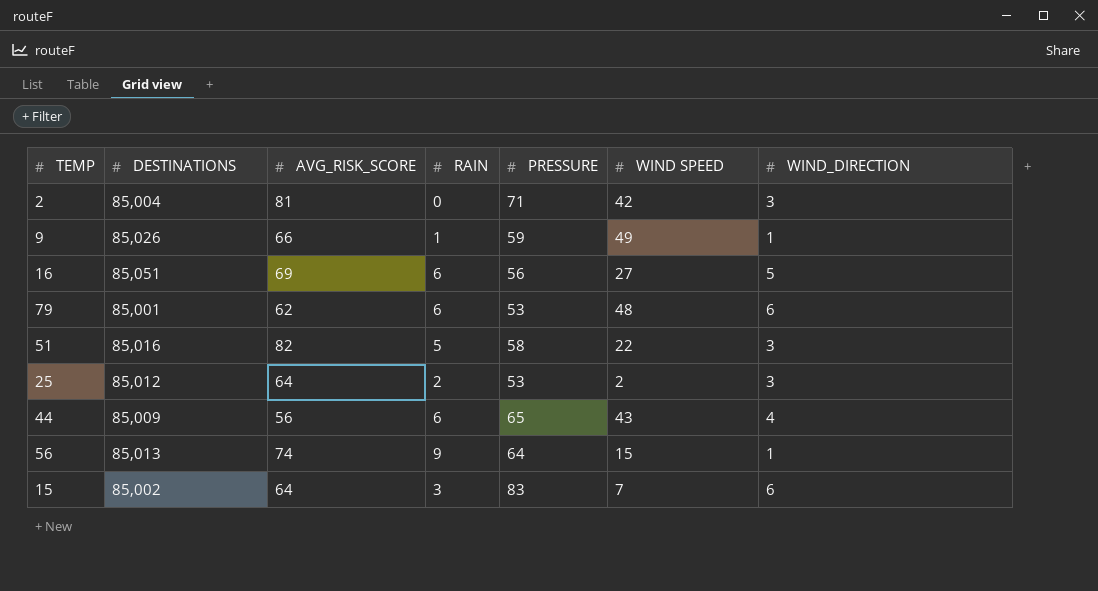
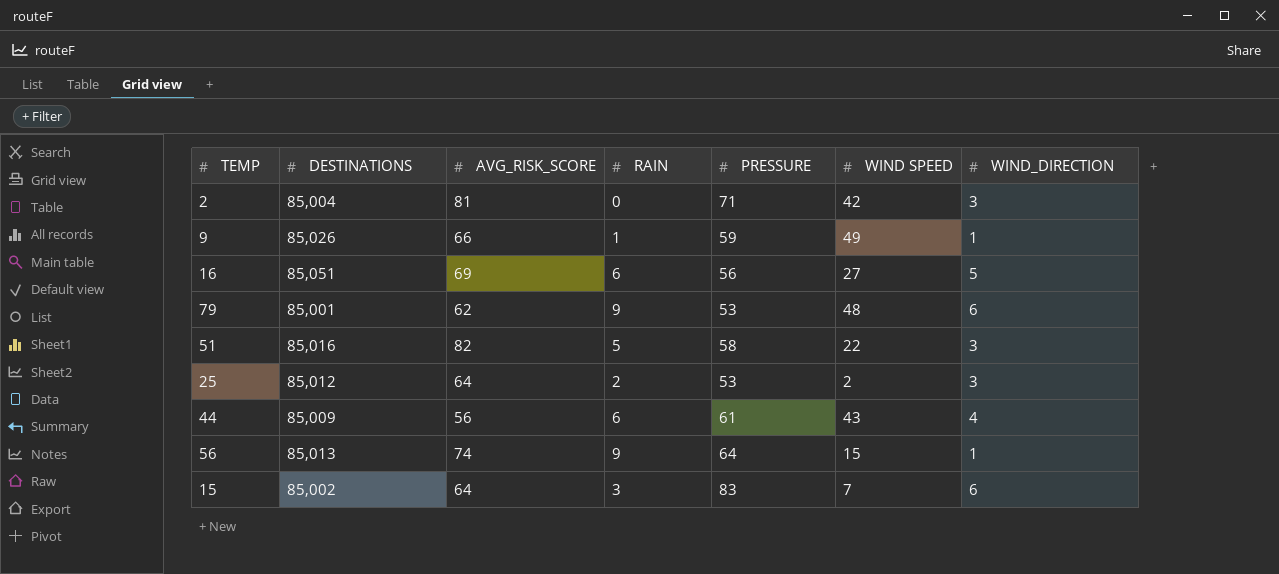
79 | RAIN: 6 -> 9
44 | PRESSURE: 65 -> 61

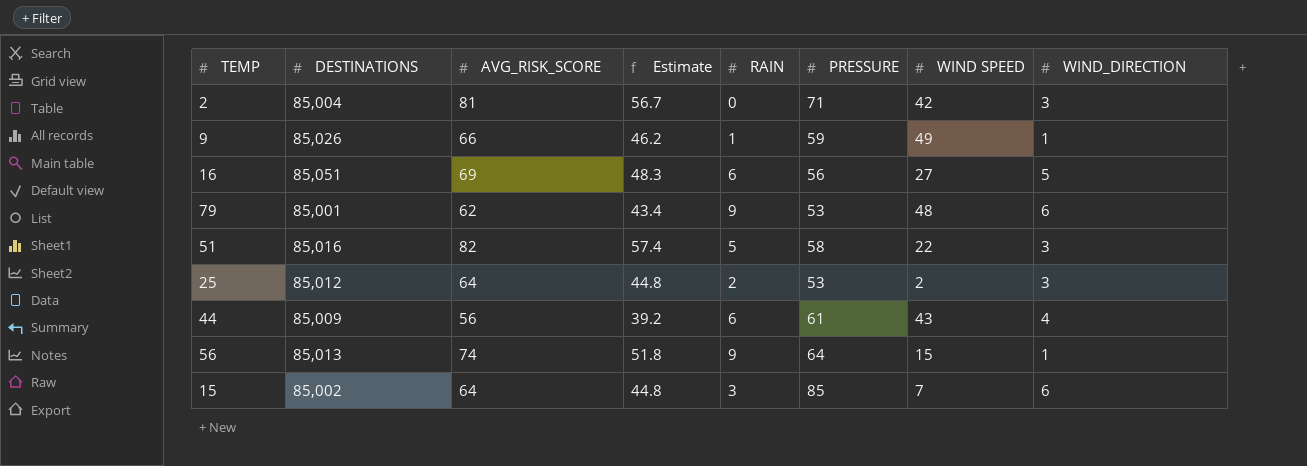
column Estimate | formula: none -> [AVG_RISK_SCORE] * 0.7
15 | PRESSURE: 83 -> 85

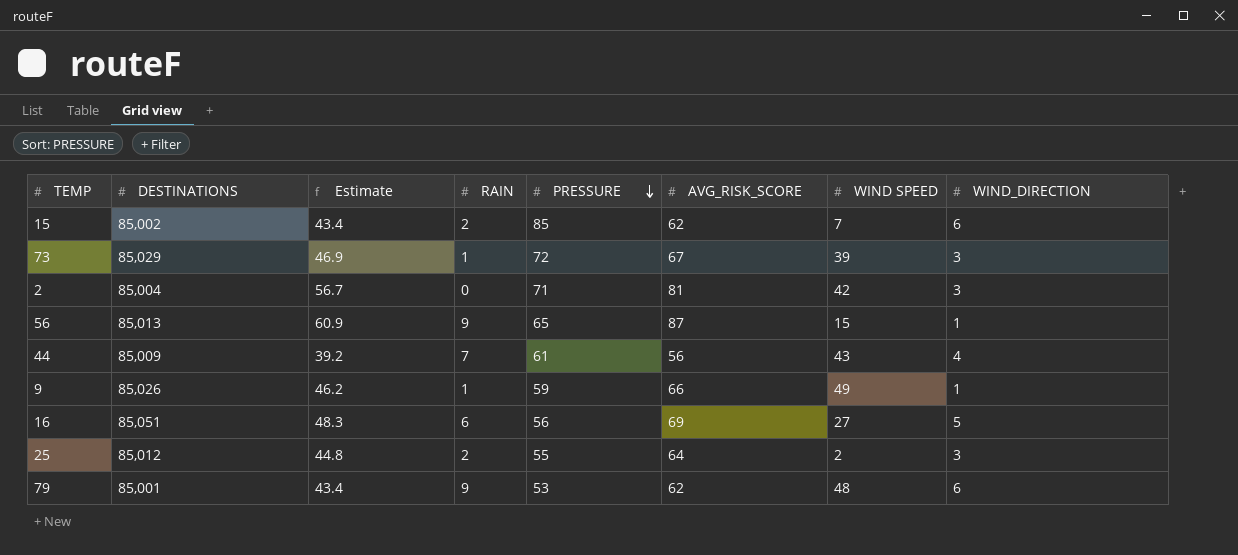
row order: none -> PRESSURE descending
column AVG_RISK_SCORE | position: 3 -> 6
row 51: 85,016 | 82 | 57.4 | 5 | 58 | 22 | 3 -> none
15 | Estimate: 44.8 -> 43.4
15 | RAIN: 3 -> 2
15 | AVG_RISK_SCORE: 64 -> 62
row 73: none -> 85,029 | 46.9 | 1 | 72 | 67 | 39 | 3
56 | Estimate: 51.8 -> 60.9
56 | PRESSURE: 64 -> 65
56 | AVG_RISK_SCORE: 74 -> 87
44 | RAIN: 6 -> 7
25 | PRESSURE: 53 -> 55

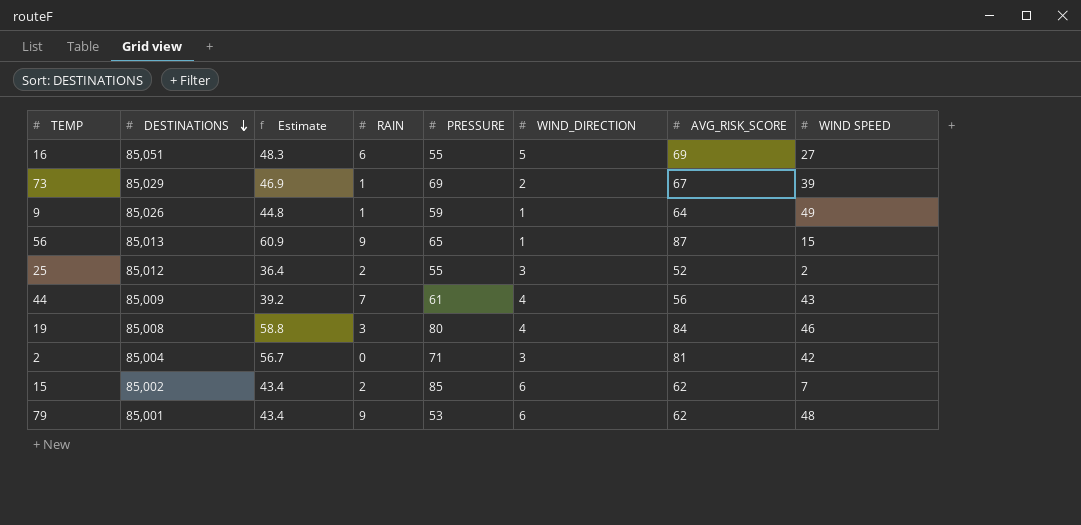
row order: PRESSURE descending -> DESTINATIONS descending
column WIND_DIRECTION | position: 8 -> 6
16 | PRESSURE: 56 -> 55
73 | PRESSURE: 72 -> 69
73 | WIND_DIRECTION: 3 -> 2
9 | Estimate: 46.2 -> 44.8
9 | AVG_RISK_SCORE: 66 -> 64
25 | Estimate: 44.8 -> 36.4
25 | AVG_RISK_SCORE: 64 -> 52
row 19: none -> 85,008 | 58.8 | 3 | 80 | 4 | 84 | 46

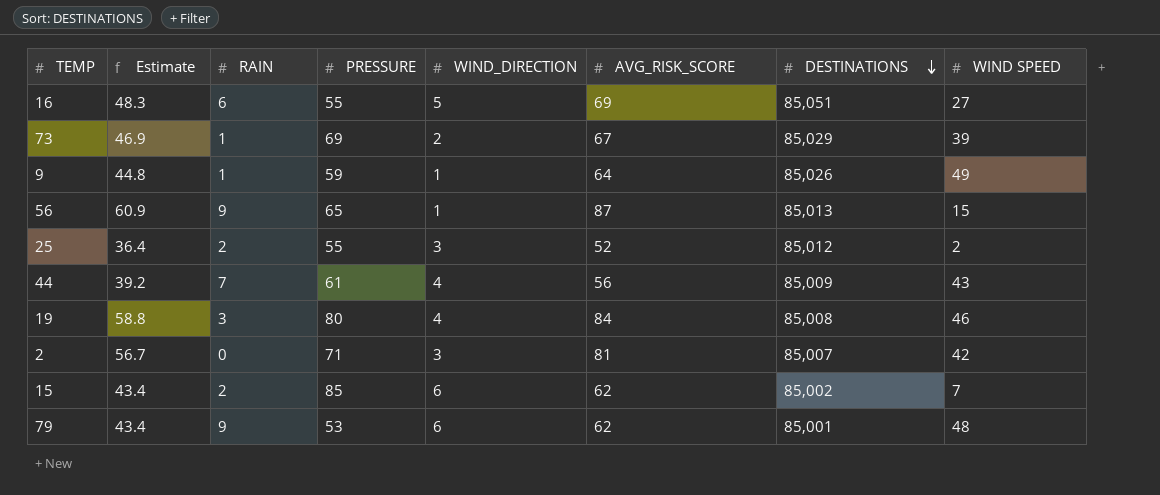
column DESTINATIONS | position: 2 -> 7
2 | DESTINATIONS: 85,004 -> 85,007

